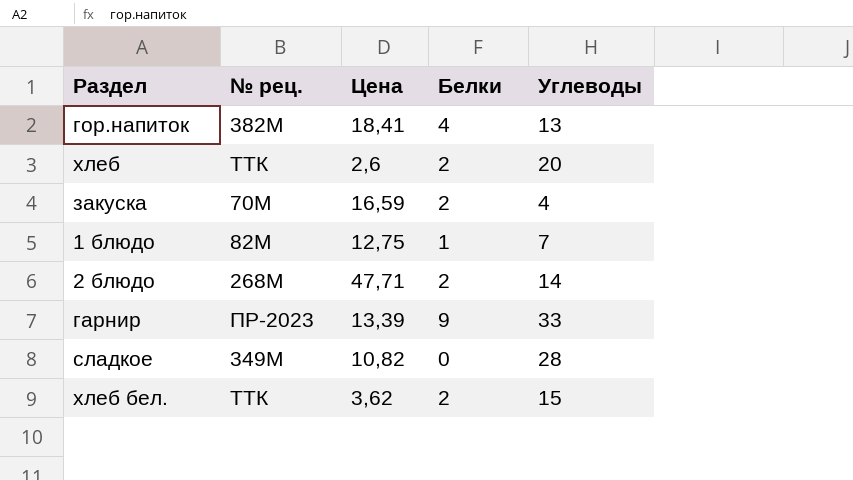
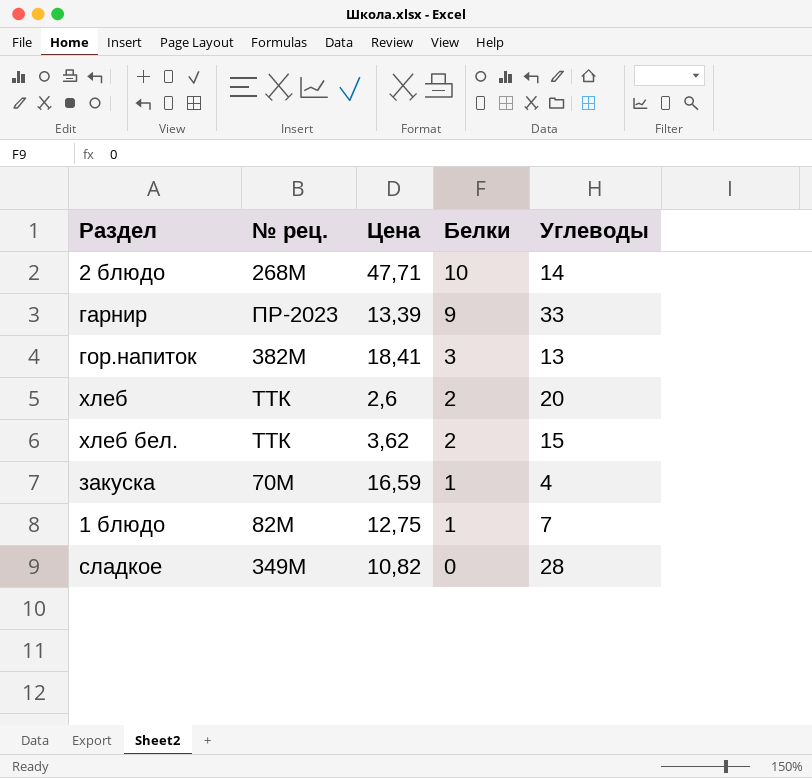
row order: none -> Белки descending
2 блюдо | Белки: 2 -> 10
гор.напиток | Белки: 4 -> 3
закуска | Белки: 2 -> 1

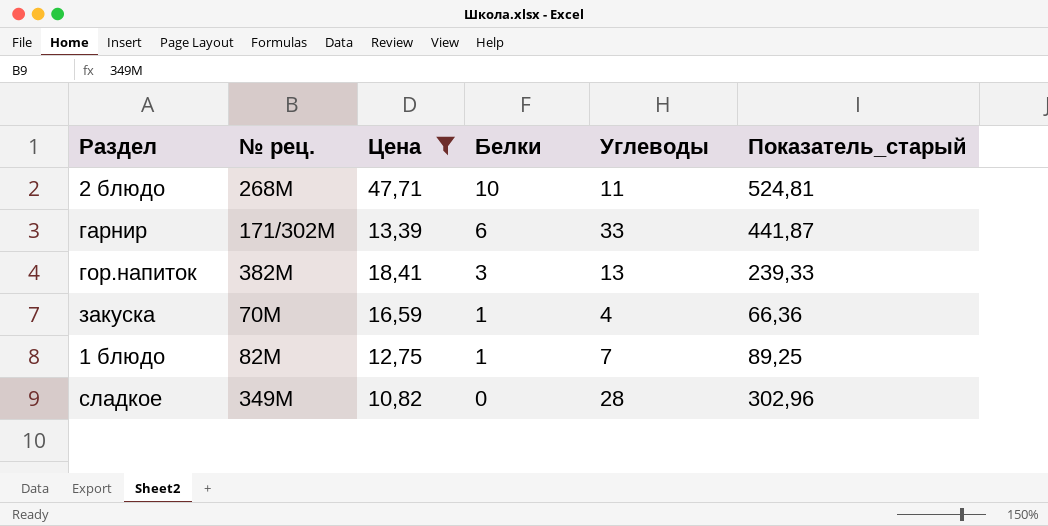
filter: none -> Цена >= 10,82
column Показатель_старый | formula: none -> [Цена] * [Углеводы]
2 блюдо | Углеводы: 14 -> 11
гарнир | № рец.: ПР-2023 -> 171/302М
гарнир | Белки: 9 -> 6

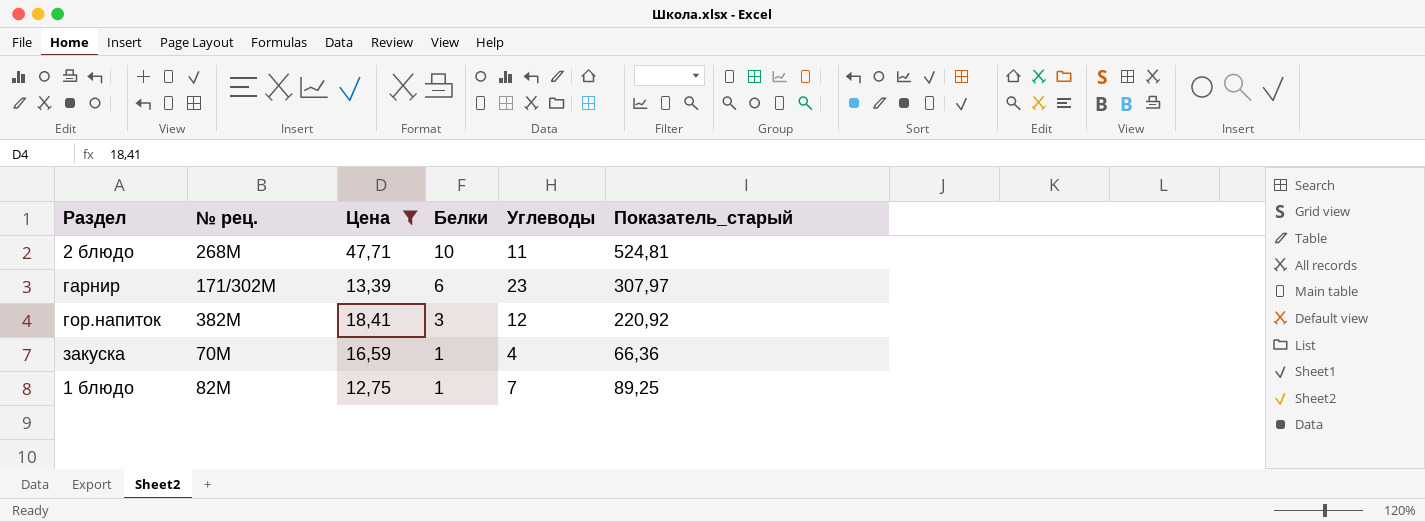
row сладкое: 349М | 10,82 | 0 | 28 | 302,96 -> none
гарнир | Углеводы: 33 -> 23
гарнир | Показатель_старый: 441,87 -> 307,97
гор.напиток | Углеводы: 13 -> 12
гор.напиток | Показатель_старый: 239,33 -> 220,92

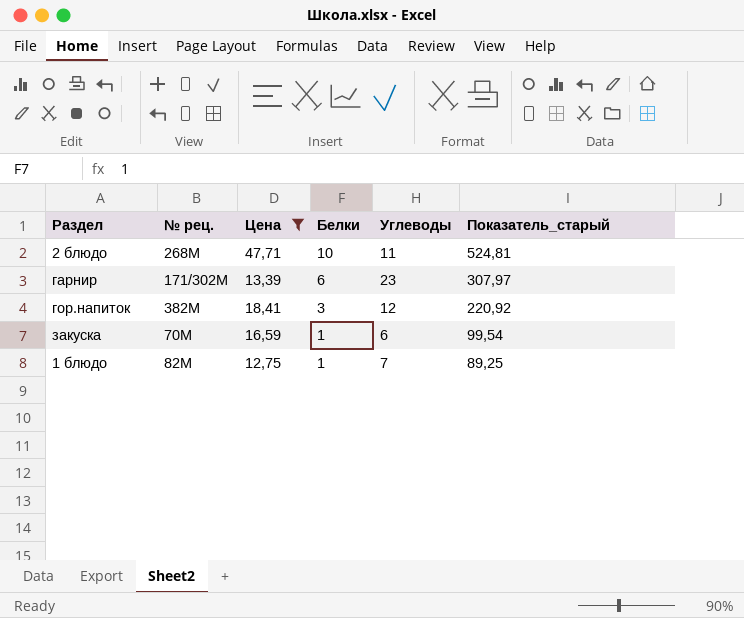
закуска | Углеводы: 4 -> 6
закуска | Показатель_старый: 66,36 -> 99,54

